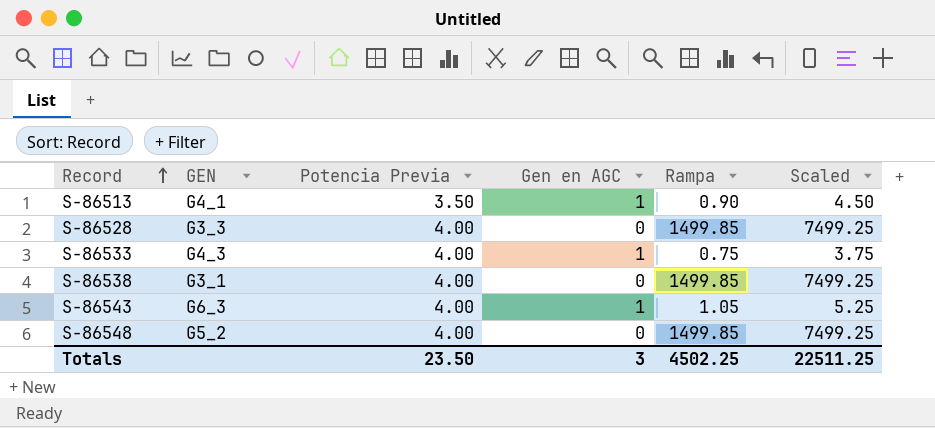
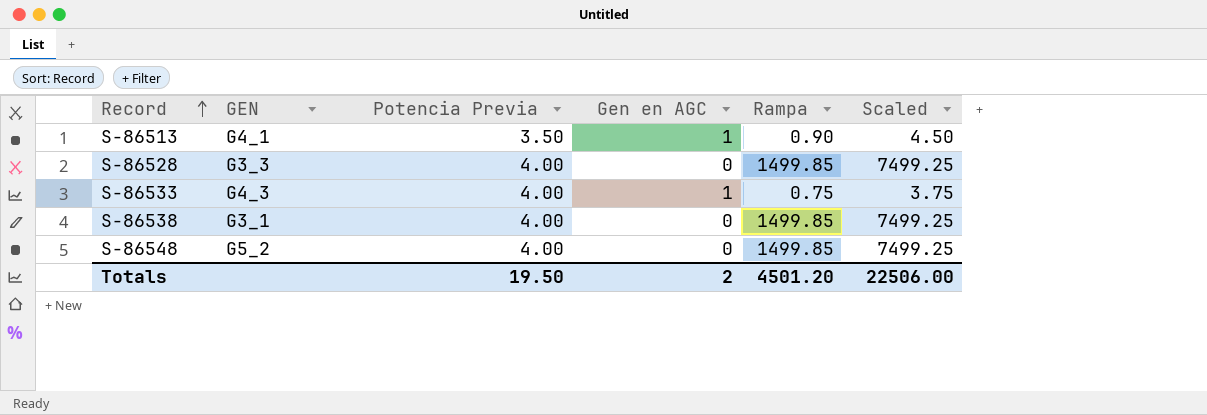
row S-86543: G6_3 | 4.00 | 1 | 1.05 | 5.25 -> none
Totals | Potencia Previa: 23.50 -> 19.50
Totals | Gen en AGC: 3 -> 2
Totals | Rampa: 4502.25 -> 4501.20
Totals | Scaled: 22511.25 -> 22506.00

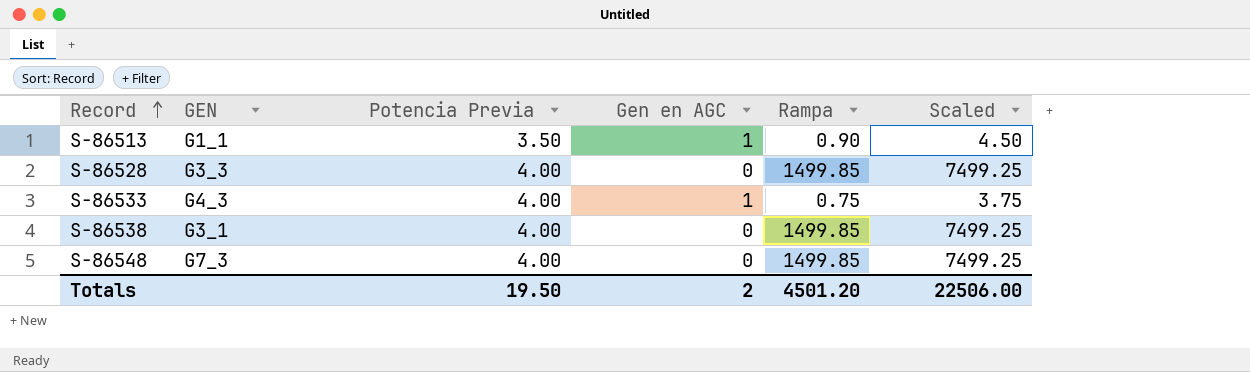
S-86513 | GEN: G4_1 -> G1_1
S-86548 | GEN: G5_2 -> G7_3

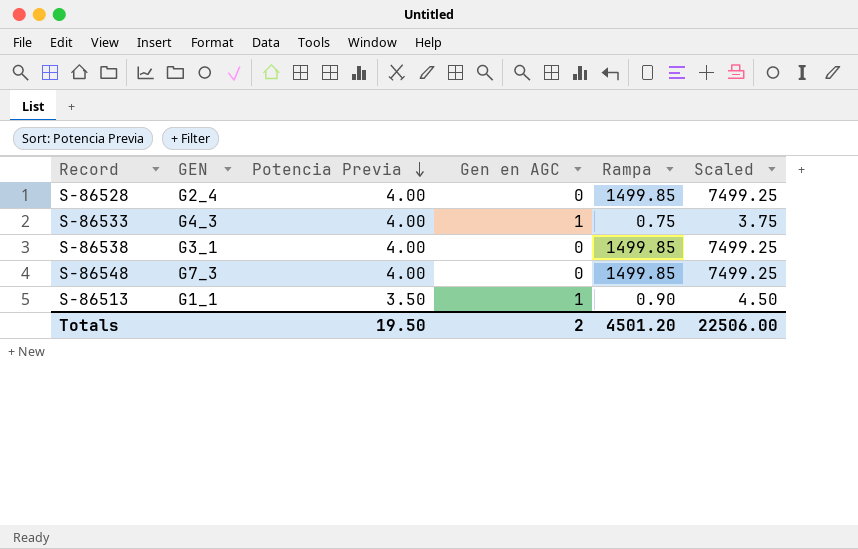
row order: Record ascending -> Potencia Previa descending
S-86528 | GEN: G3_3 -> G2_4

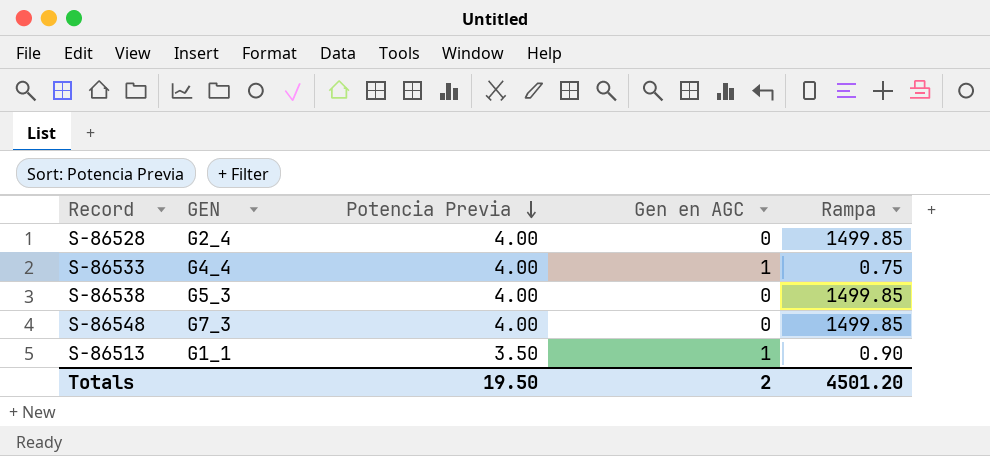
column Scaled | formula: [Rampa] * 5 -> none
S-86533 | GEN: G4_3 -> G4_4
S-86538 | GEN: G3_1 -> G5_3

